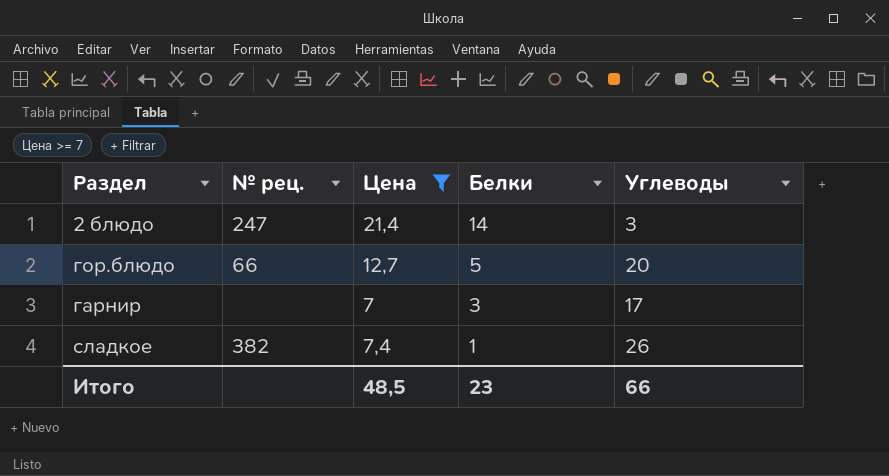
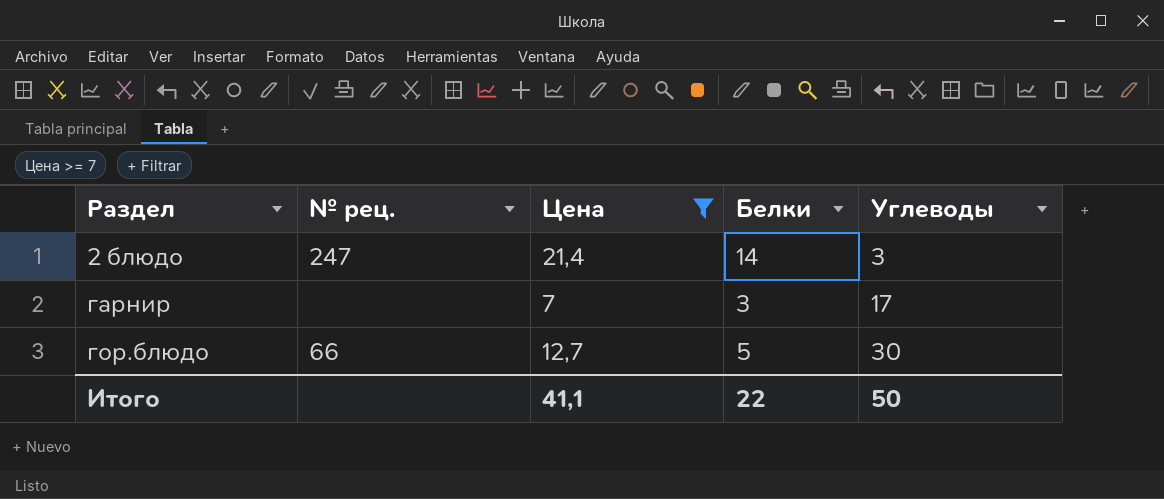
row order: Белки descending -> Раздел ascending
row сладкое: 382 | 7,4 | 1 | 26 -> none
гор.блюдо | Углеводы: 20 -> 30
Итого | Цена: 48,5 -> 41,1
Итого | Белки: 23 -> 22
Итого | Углеводы: 66 -> 50

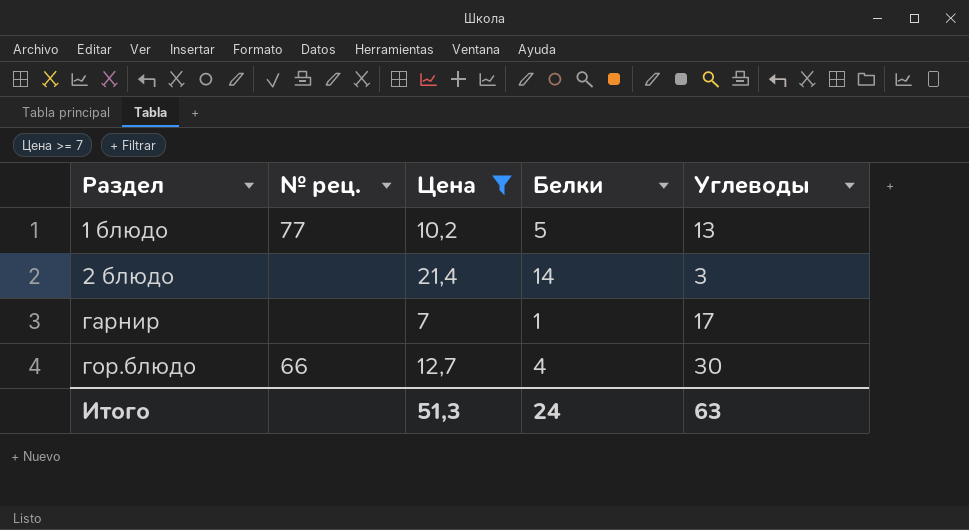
row 1 блюдо: none -> 77 | 10,2 | 5 | 13
2 блюдо | № рец.: 247 -> none
гарнир | Белки: 3 -> 1
гор.блюдо | Белки: 5 -> 4
Итого | Цена: 41,1 -> 51,3
Итого | Белки: 22 -> 24
Итого | Углеводы: 50 -> 63

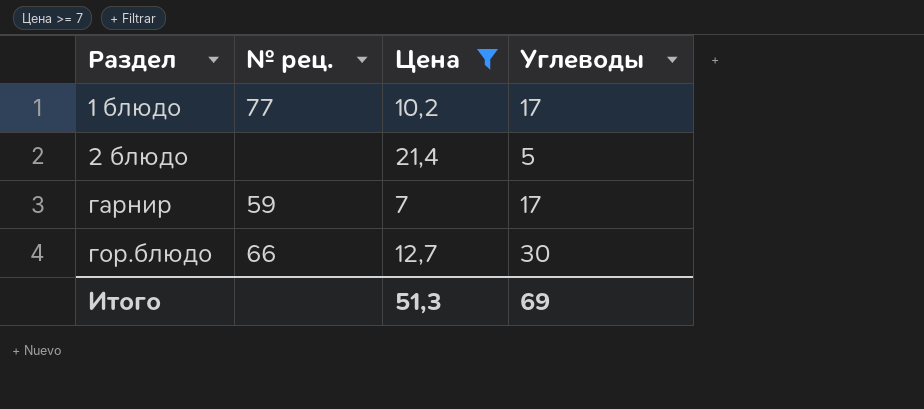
column Белки | position: 4 -> none
1 блюдо | Углеводы: 13 -> 17
2 блюдо | Углеводы: 3 -> 5
гарнир | № рец.: none -> 59
Итого | Углеводы: 63 -> 69

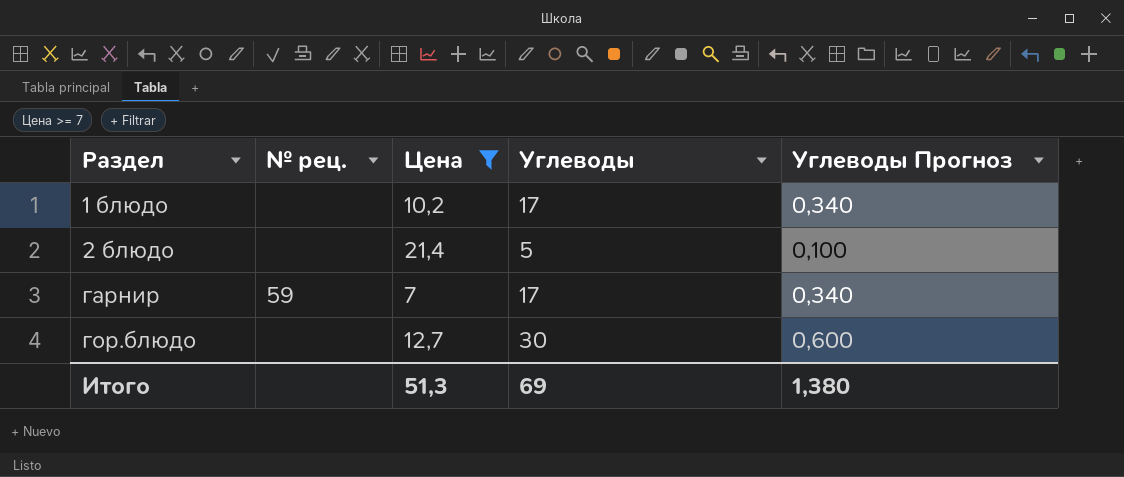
column Углеводы Прогноз | formula: none -> [Углеводы] * 0,02
1 блюдо | № рец.: 77 -> none
гор.блюдо | № рец.: 66 -> none

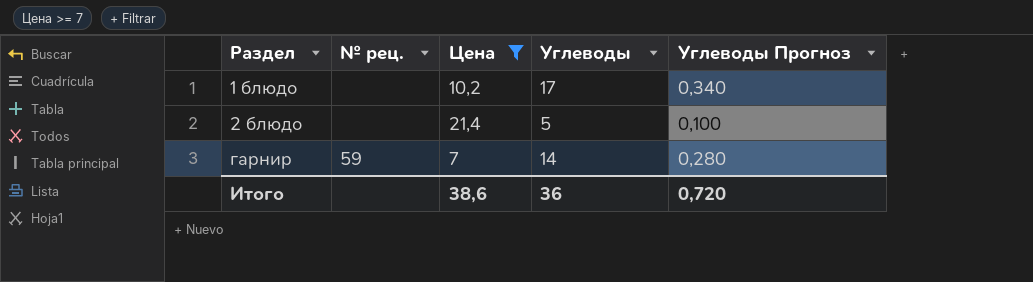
row гор.блюдо: none | 12,7 | 30 | 0,600 -> none
гарнир | Углеводы: 17 -> 14
гарнир | Углеводы Прогноз: 0,340 -> 0,280
Итого | Цена: 51,3 -> 38,6
Итого | Углеводы: 69 -> 36
Итого | Углеводы Прогноз: 1,380 -> 0,720

